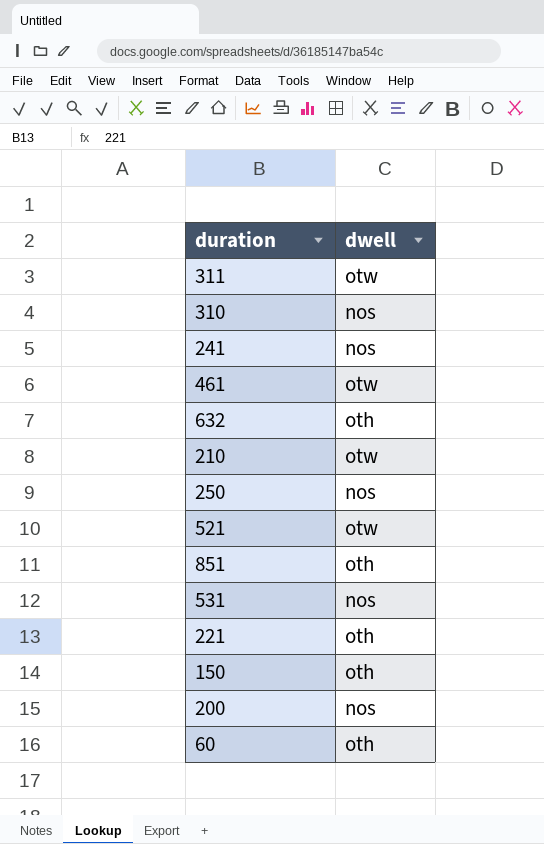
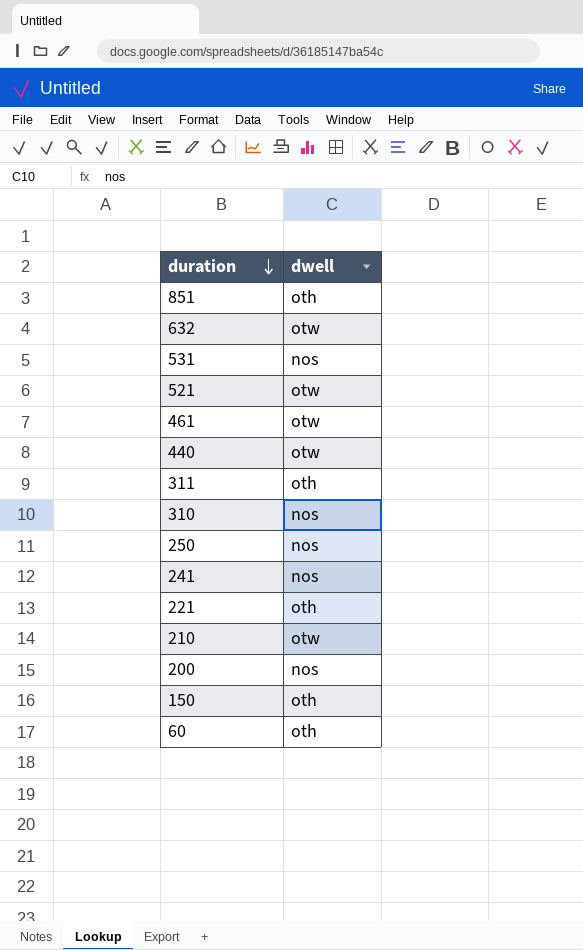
row order: none -> duration descending
632 | dwell: oth -> otw
row 440: none -> otw
311 | dwell: otw -> oth

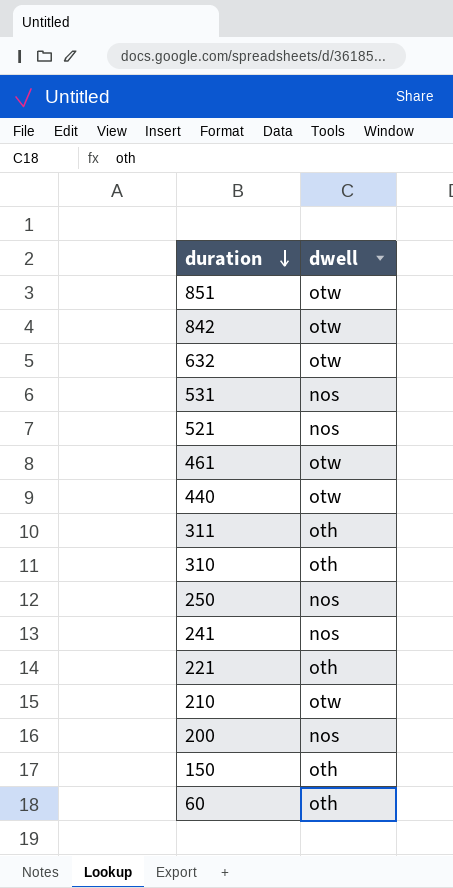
851 | dwell: oth -> otw
row 842: none -> otw
521 | dwell: otw -> nos
310 | dwell: nos -> oth

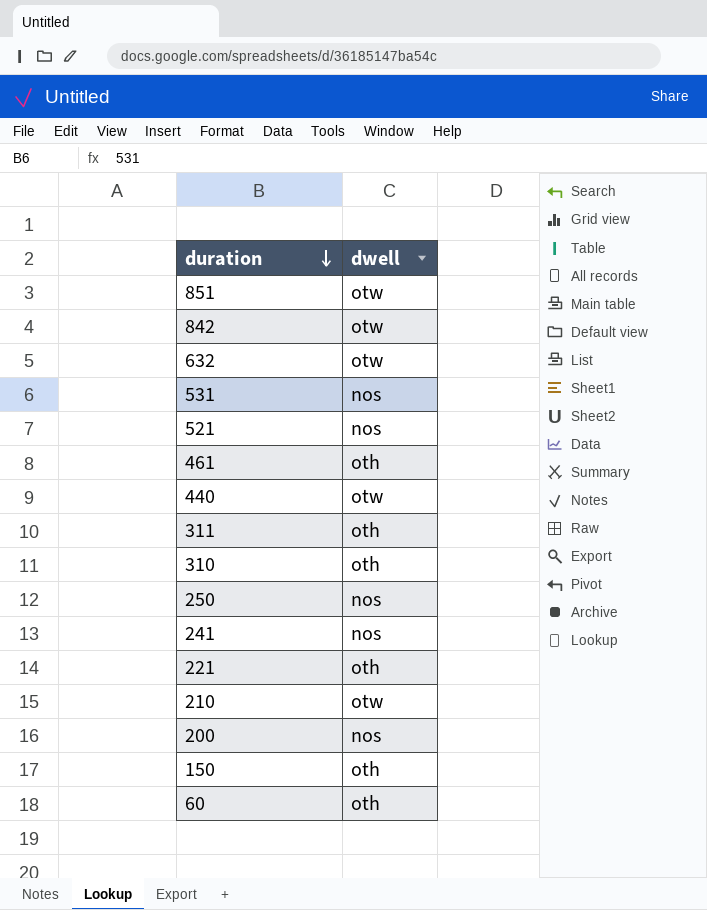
461 | dwell: otw -> oth

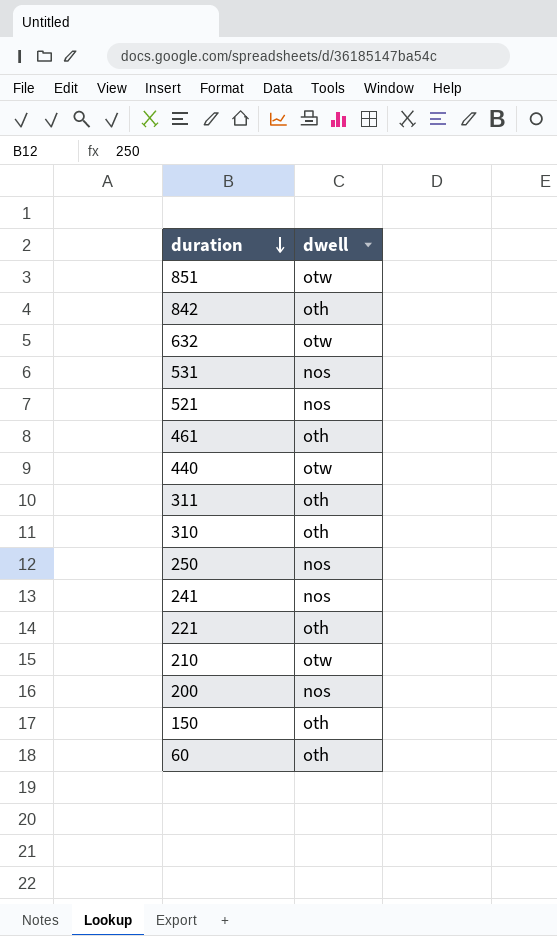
842 | dwell: otw -> oth

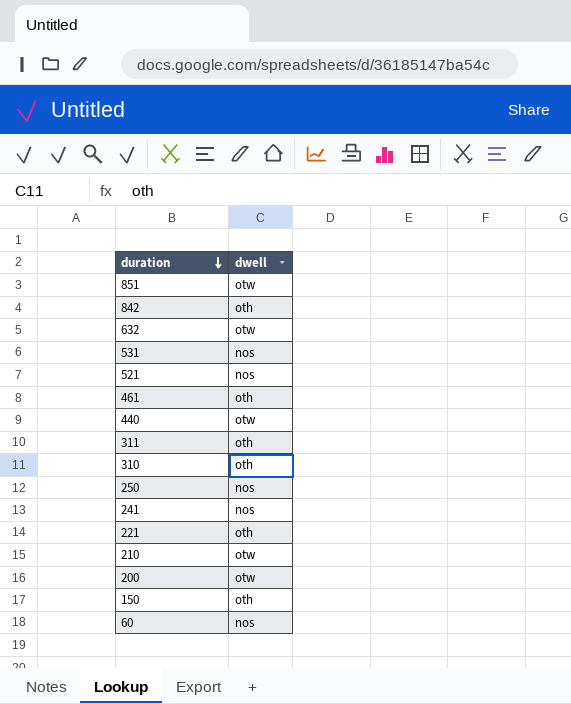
200 | dwell: nos -> otw
60 | dwell: oth -> nos

